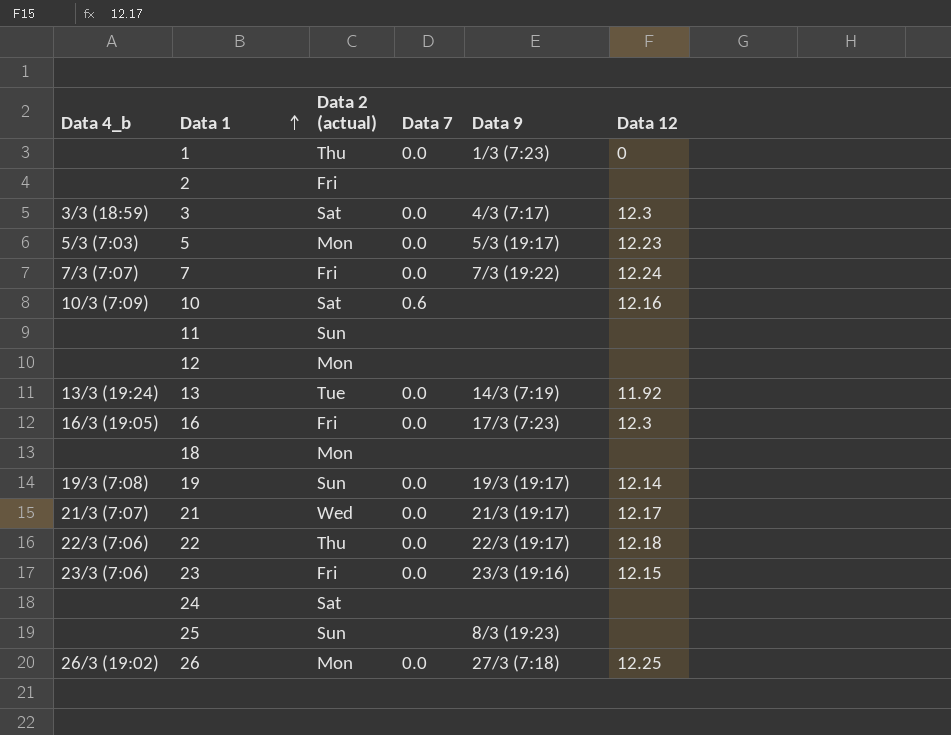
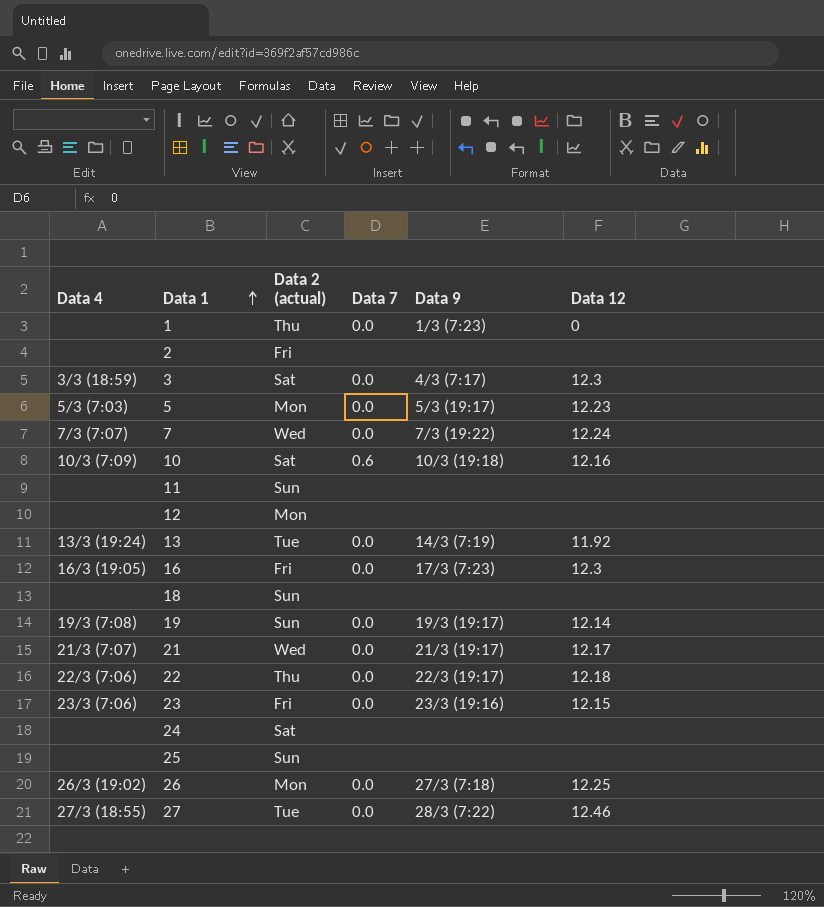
column name: Data 4_b -> Data 4
7 | Data 2 (actual): Fri -> Wed
10 | Data 9: none -> 10/3 (19:18)
18 | Data 2 (actual): Mon -> Sun
25 | Data 9: 8/3 (19:23) -> none
row 27: none -> 27/3 (18:55) | Tue | 0.0 | 28/3 (7:22) | 12.46

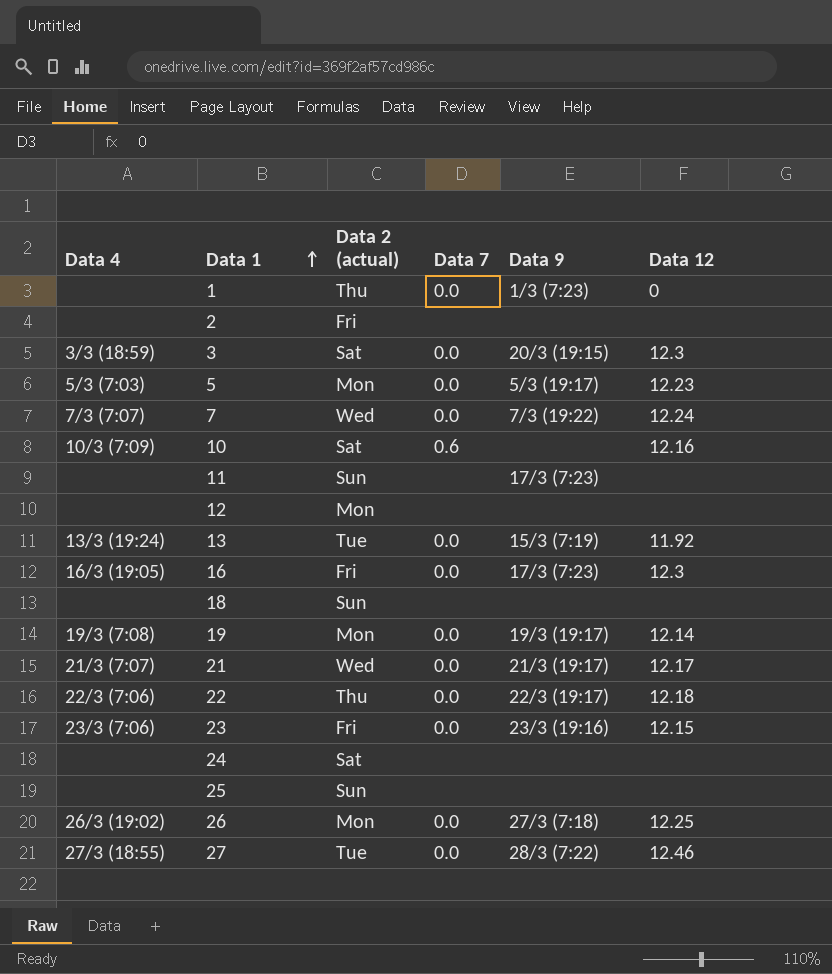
3 | Data 9: 4/3 (7:17) -> 20/3 (19:15)
10 | Data 9: 10/3 (19:18) -> none
11 | Data 9: none -> 17/3 (7:23)
13 | Data 9: 14/3 (7:19) -> 15/3 (7:19)
19 | Data 2 (actual): Sun -> Mon

